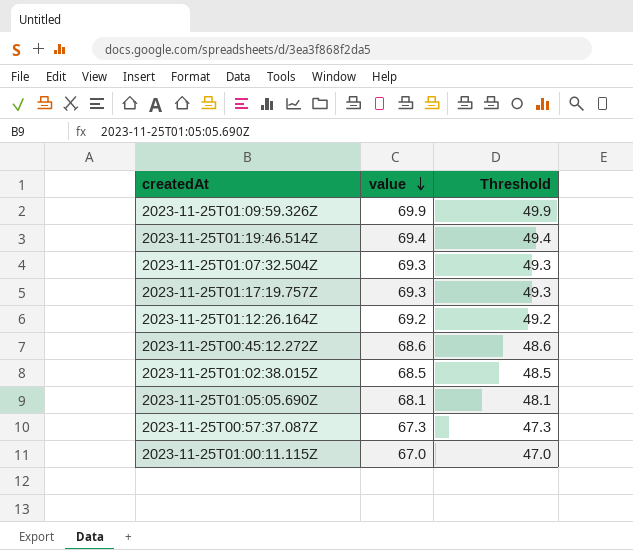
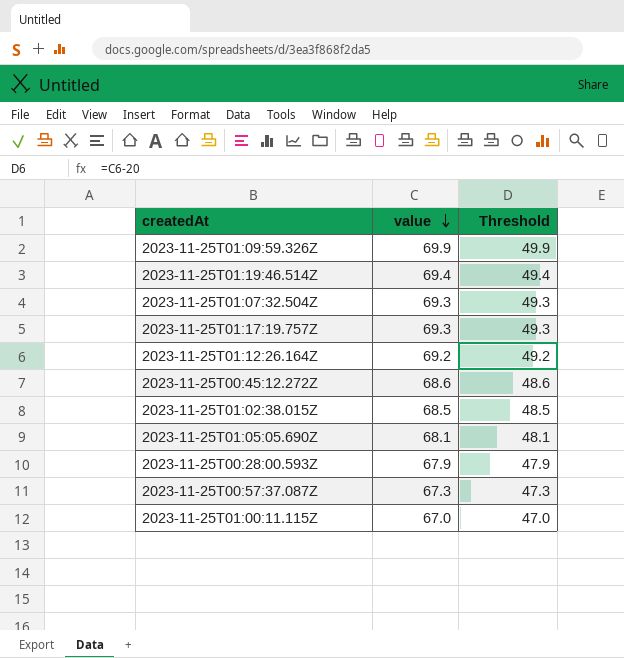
row 2023-11-25T00:28:00.593Z: none -> 67.9 | 47.9

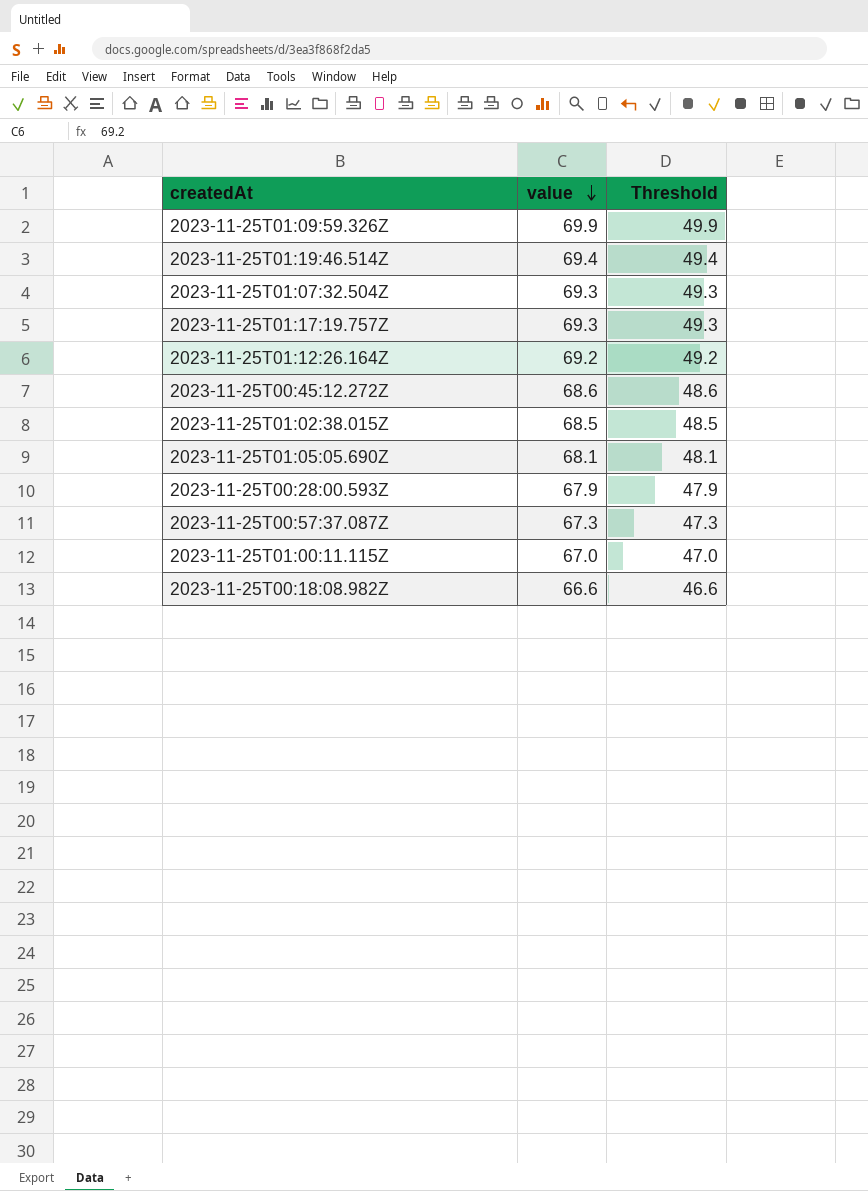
row 2023-11-25T00:18:08.982Z: none -> 66.6 | 46.6

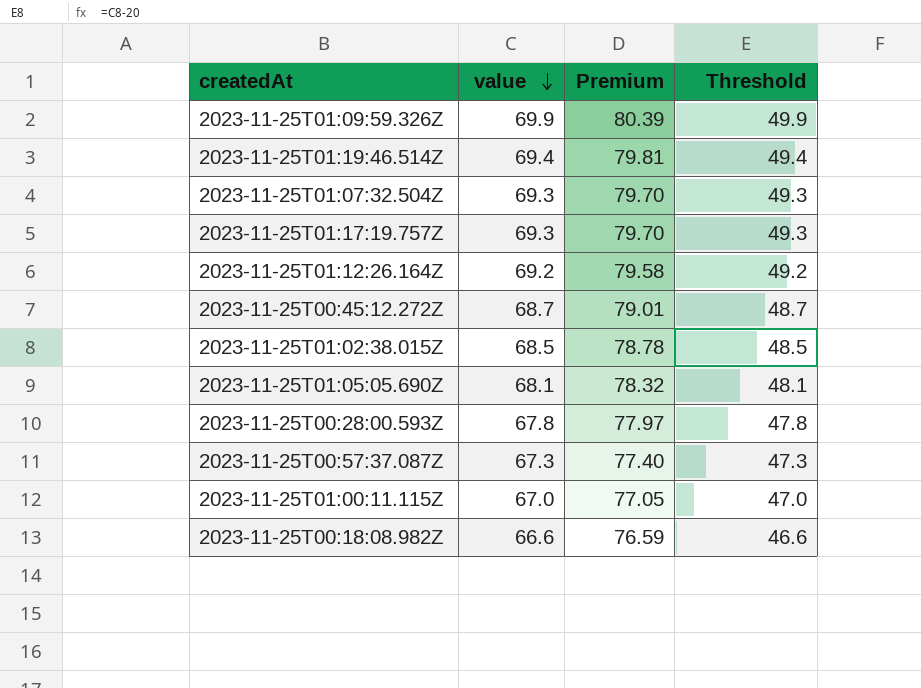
column Premium | formula: none -> [value] * 1.15
2023-11-25T00:45:12.272Z | value: 68.6 -> 68.7
2023-11-25T00:45:12.272Z | Threshold: 48.6 -> 48.7
2023-11-25T00:28:00.593Z | value: 67.9 -> 67.8
2023-11-25T00:28:00.593Z | Threshold: 47.9 -> 47.8

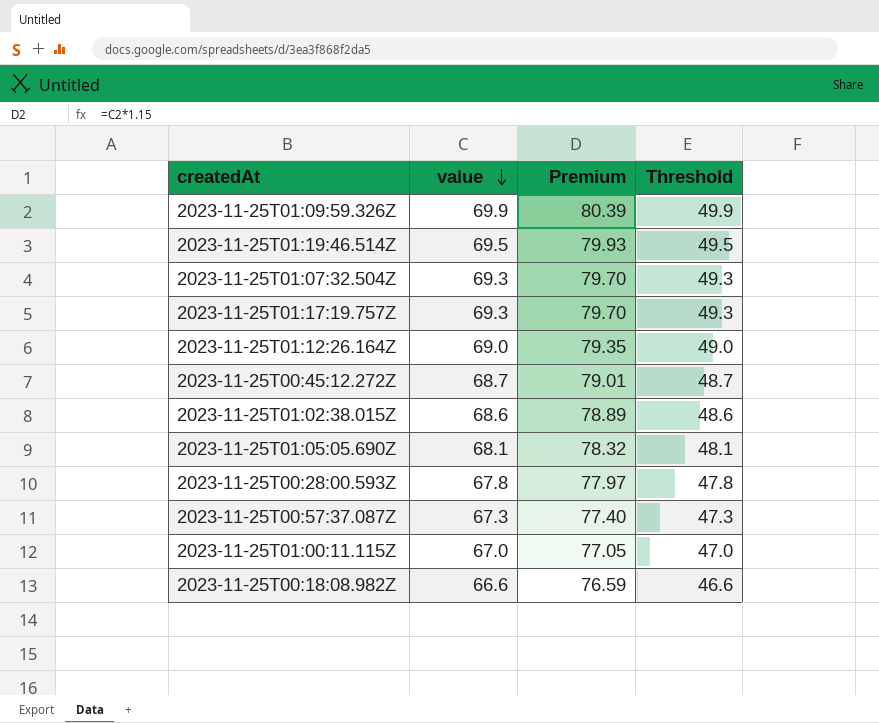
2023-11-25T01:19:46.514Z | value: 69.4 -> 69.5
2023-11-25T01:19:46.514Z | Premium: 79.81 -> 79.93
2023-11-25T01:19:46.514Z | Threshold: 49.4 -> 49.5
2023-11-25T01:12:26.164Z | value: 69.2 -> 69.0
2023-11-25T01:12:26.164Z | Premium: 79.58 -> 79.35
2023-11-25T01:12:26.164Z | Threshold: 49.2 -> 49.0
2023-11-25T01:02:38.015Z | value: 68.5 -> 68.6
2023-11-25T01:02:38.015Z | Premium: 78.78 -> 78.89
2023-11-25T01:02:38.015Z | Threshold: 48.5 -> 48.6

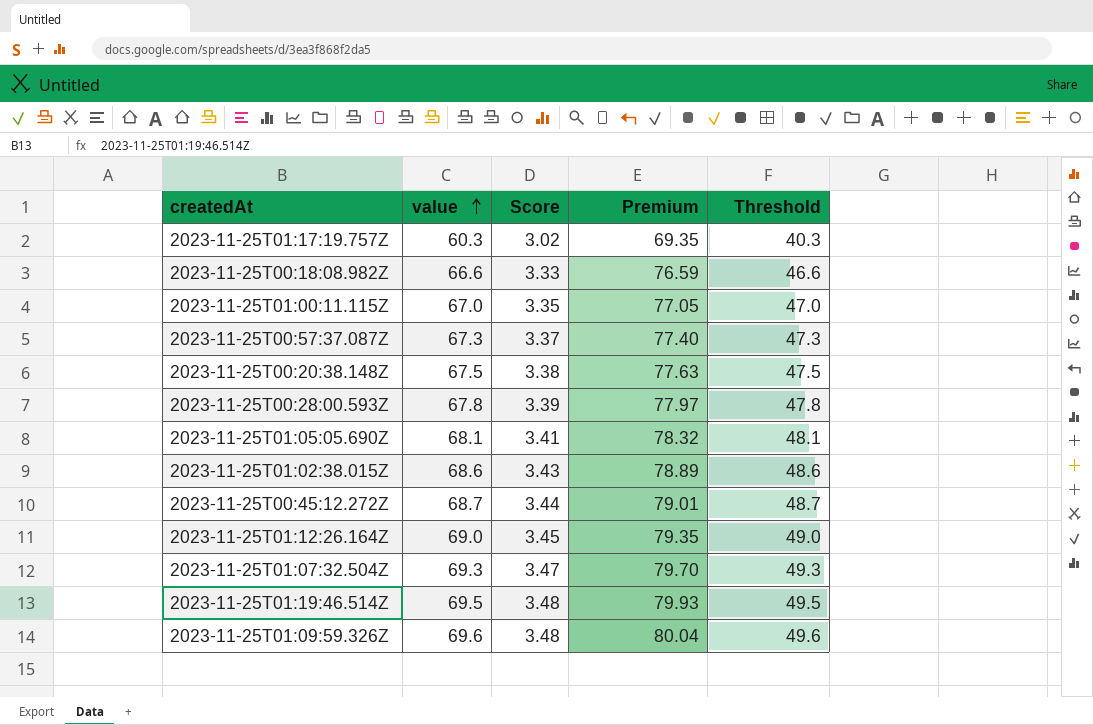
row order: value descending -> value ascending
column Score | formula: none -> [value] * 0.05
2023-11-25T01:17:19.757Z | value: 69.3 -> 60.3
2023-11-25T01:17:19.757Z | Premium: 79.70 -> 69.35
2023-11-25T01:17:19.757Z | Threshold: 49.3 -> 40.3
row 2023-11-25T00:20:38.148Z: none -> 67.5 | 3.38 | 77.63 | 47.5
2023-11-25T01:09:59.326Z | value: 69.9 -> 69.6
2023-11-25T01:09:59.326Z | Premium: 80.39 -> 80.04
2023-11-25T01:09:59.326Z | Threshold: 49.9 -> 49.6

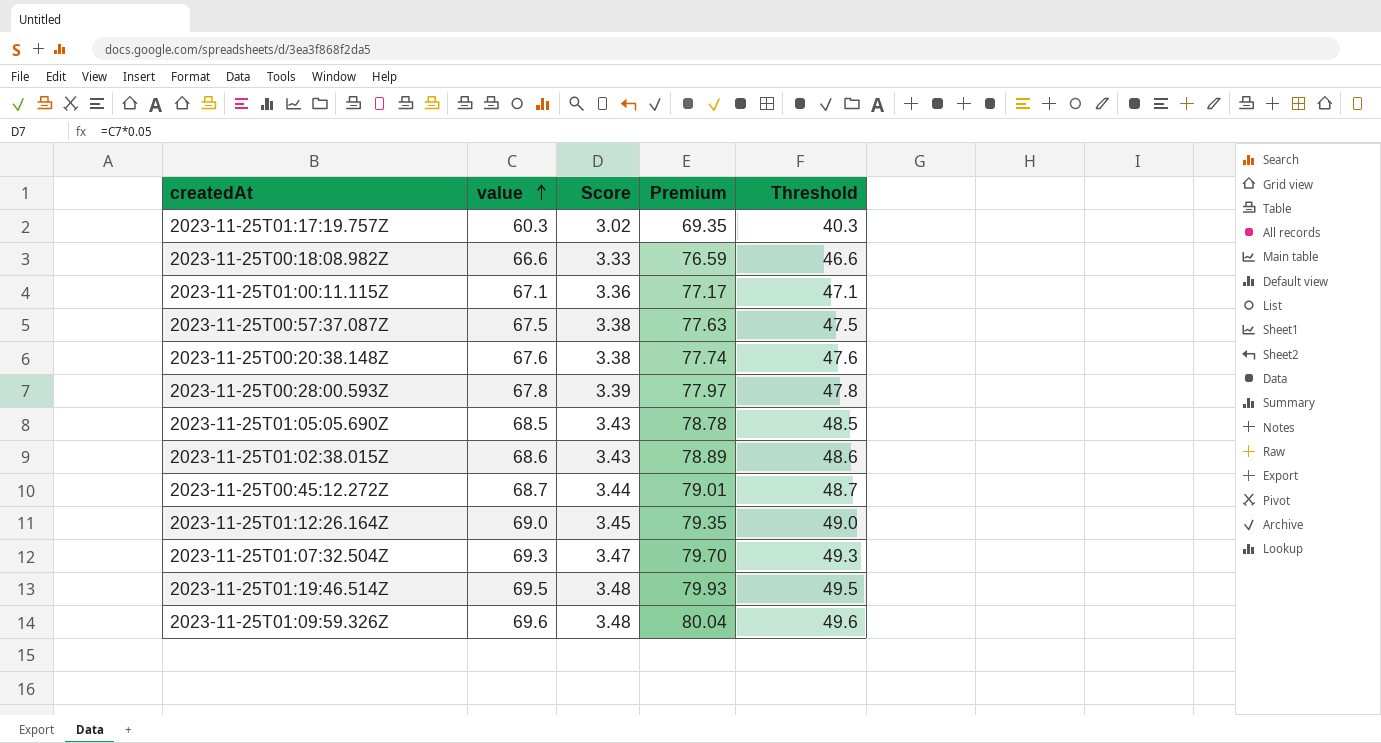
2023-11-25T01:00:11.115Z | value: 67.0 -> 67.1
2023-11-25T01:00:11.115Z | Score: 3.35 -> 3.36
2023-11-25T01:00:11.115Z | Premium: 77.05 -> 77.17
2023-11-25T01:00:11.115Z | Threshold: 47.0 -> 47.1
2023-11-25T00:57:37.087Z | value: 67.3 -> 67.5
2023-11-25T00:57:37.087Z | Score: 3.37 -> 3.38
2023-11-25T00:57:37.087Z | Premium: 77.40 -> 77.63
2023-11-25T00:57:37.087Z | Threshold: 47.3 -> 47.5
2023-11-25T00:20:38.148Z | value: 67.5 -> 67.6
2023-11-25T00:20:38.148Z | Premium: 77.63 -> 77.74
2023-11-25T00:20:38.148Z | Threshold: 47.5 -> 47.6
2023-11-25T01:05:05.690Z | value: 68.1 -> 68.5
2023-11-25T01:05:05.690Z | Score: 3.41 -> 3.43
2023-11-25T01:05:05.690Z | Premium: 78.32 -> 78.78
2023-11-25T01:05:05.690Z | Threshold: 48.1 -> 48.5

